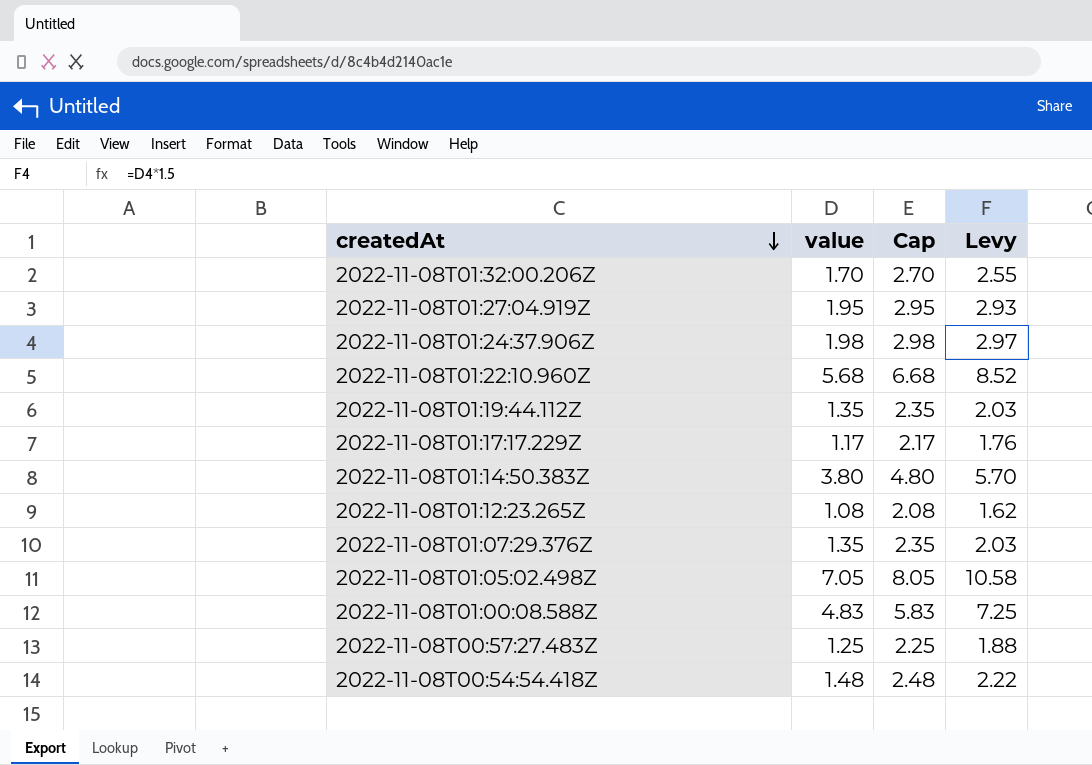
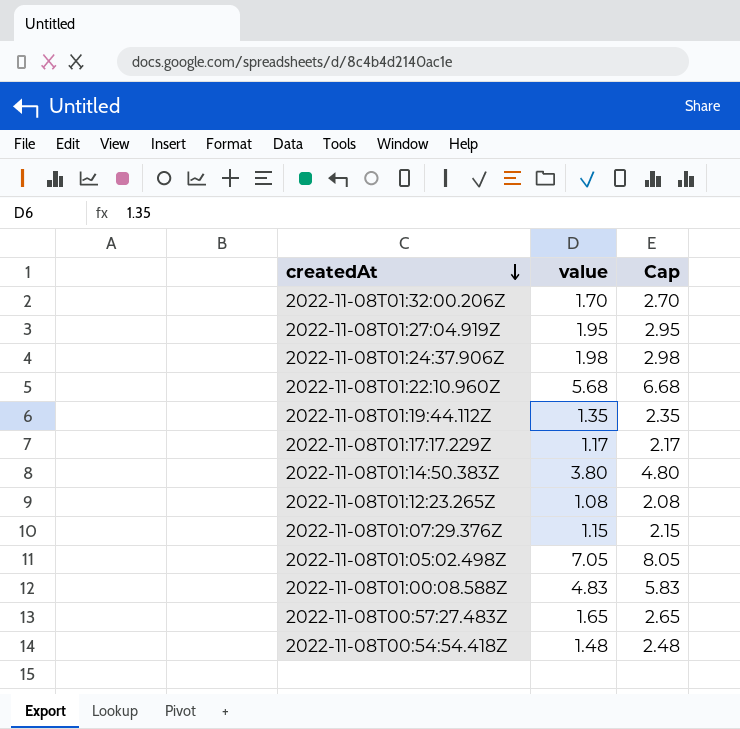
column Levy | formula: [value] * 1.5 -> none
2022-11-08T01:07:29.376Z | value: 1.35 -> 1.15
2022-11-08T01:07:29.376Z | Cap: 2.35 -> 2.15
2022-11-08T00:57:27.483Z | value: 1.25 -> 1.65
2022-11-08T00:57:27.483Z | Cap: 2.25 -> 2.65

